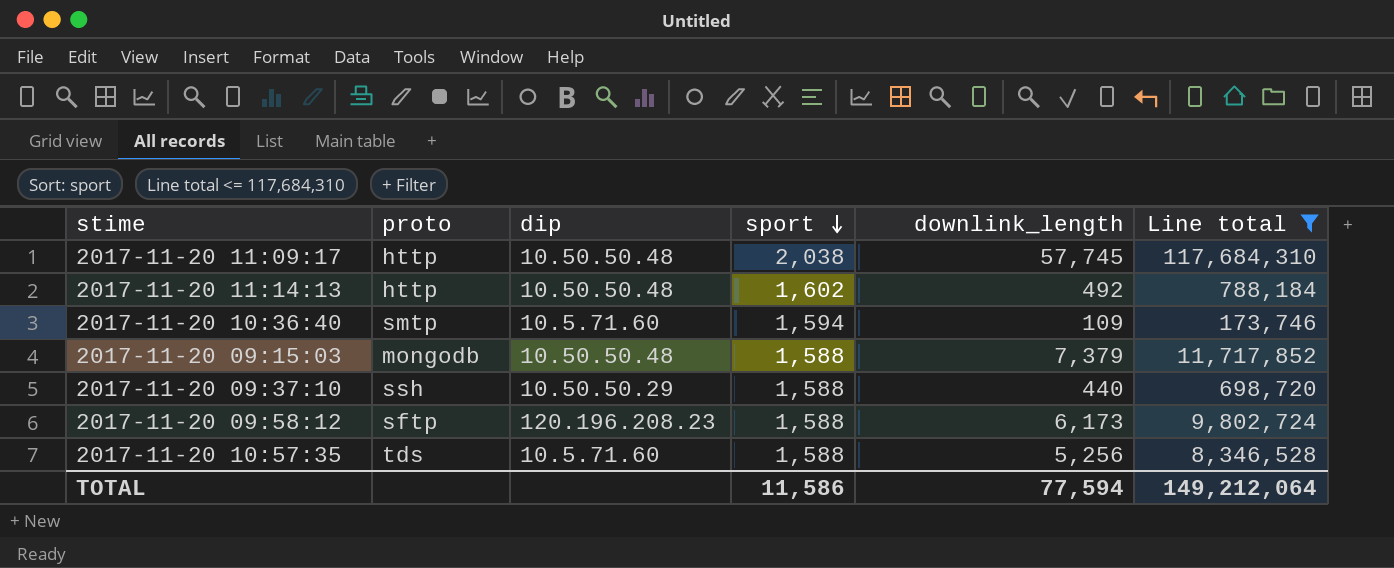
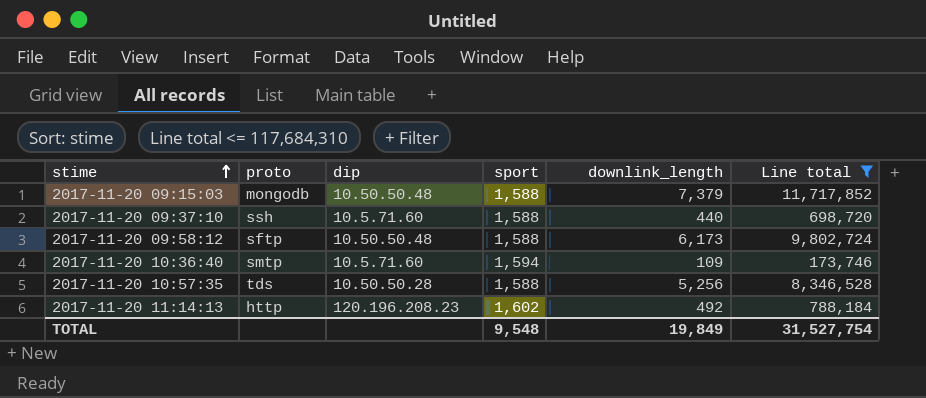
row order: sport descending -> stime ascending
row 2017-11-20 11:09:17: http | 10.50.50.48 | 2,038 | 57,745 | 117,684,310 -> none
2017-11-20 09:37:10 | dip: 10.50.50.29 -> 10.5.71.60
2017-11-20 09:58:12 | dip: 120.196.208.23 -> 10.50.50.48
2017-11-20 10:57:35 | dip: 10.5.71.60 -> 10.50.50.28
2017-11-20 11:14:13 | dip: 10.50.50.48 -> 120.196.208.23
TOTAL | sport: 11,586 -> 9,548
TOTAL | downlink_length: 77,594 -> 19,849
TOTAL | Line total: 149,212,064 -> 31,527,754

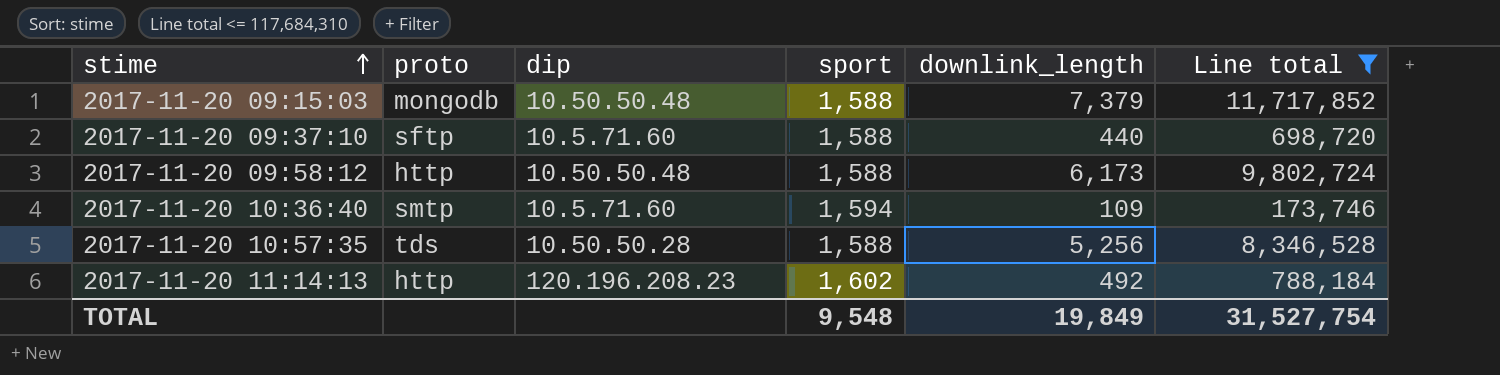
2017-11-20 09:37:10 | proto: ssh -> sftp
2017-11-20 09:58:12 | proto: sftp -> http

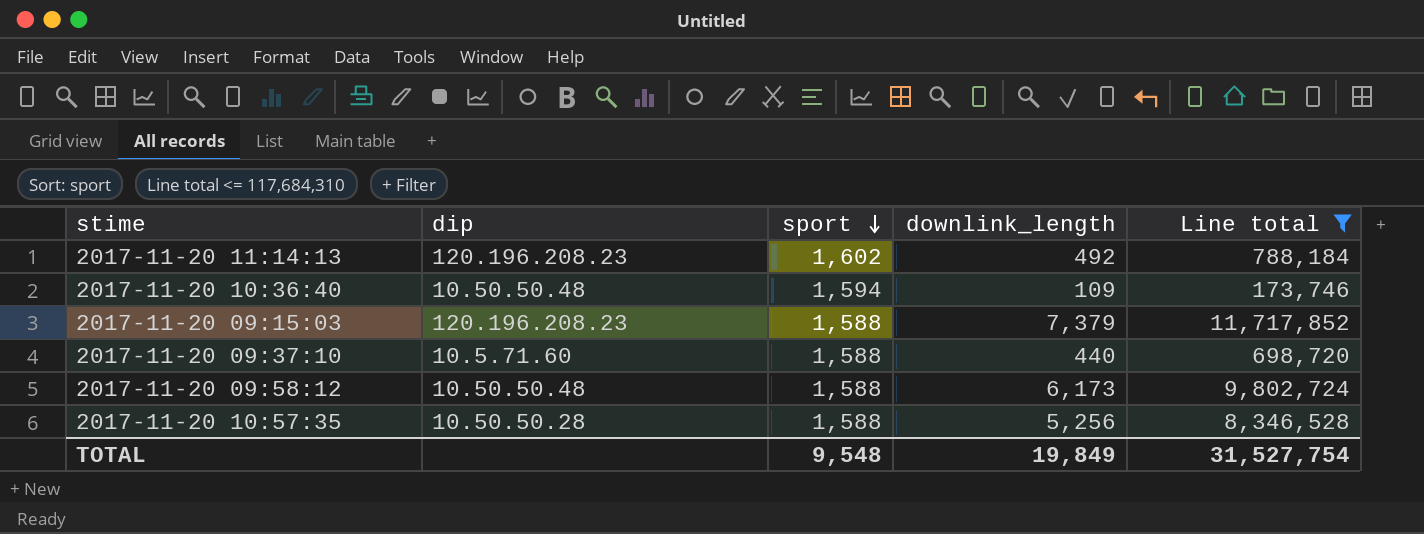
row order: stime ascending -> sport descending
column proto | position: 2 -> none
2017-11-20 10:36:40 | dip: 10.5.71.60 -> 10.50.50.48
2017-11-20 09:15:03 | dip: 10.50.50.48 -> 120.196.208.23

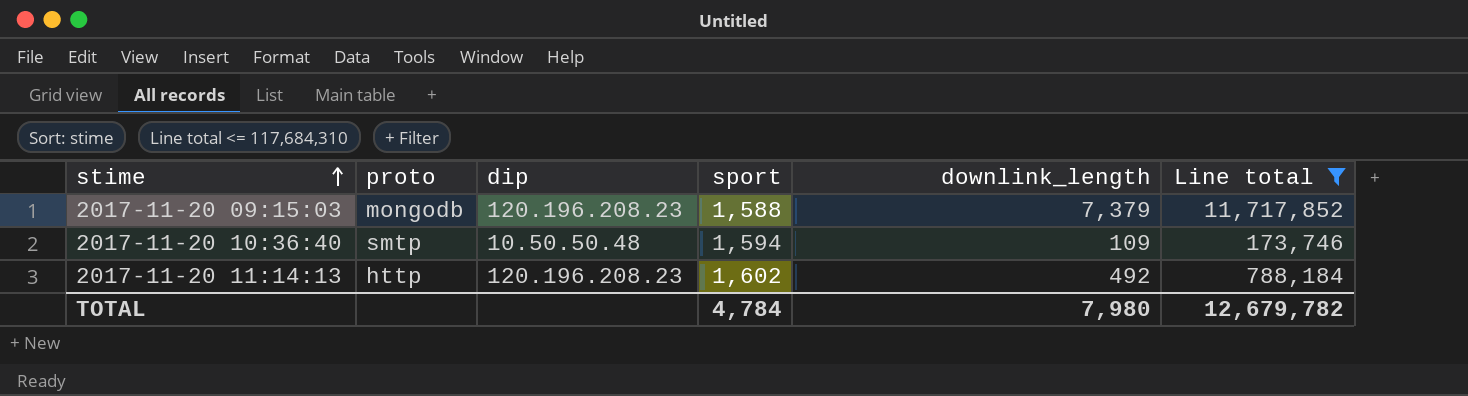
row order: sport descending -> stime ascending
column proto | position: none -> 2
row 2017-11-20 09:37:10: 10.5.71.60 | 1,588 | 440 | 698,720 -> none
row 2017-11-20 09:58:12: 10.50.50.48 | 1,588 | 6,173 | 9,802,724 -> none
row 2017-11-20 10:57:35: 10.50.50.28 | 1,588 | 5,256 | 8,346,528 -> none
TOTAL | sport: 9,548 -> 4,784
TOTAL | downlink_length: 19,849 -> 7,980
TOTAL | Line total: 31,527,754 -> 12,679,782

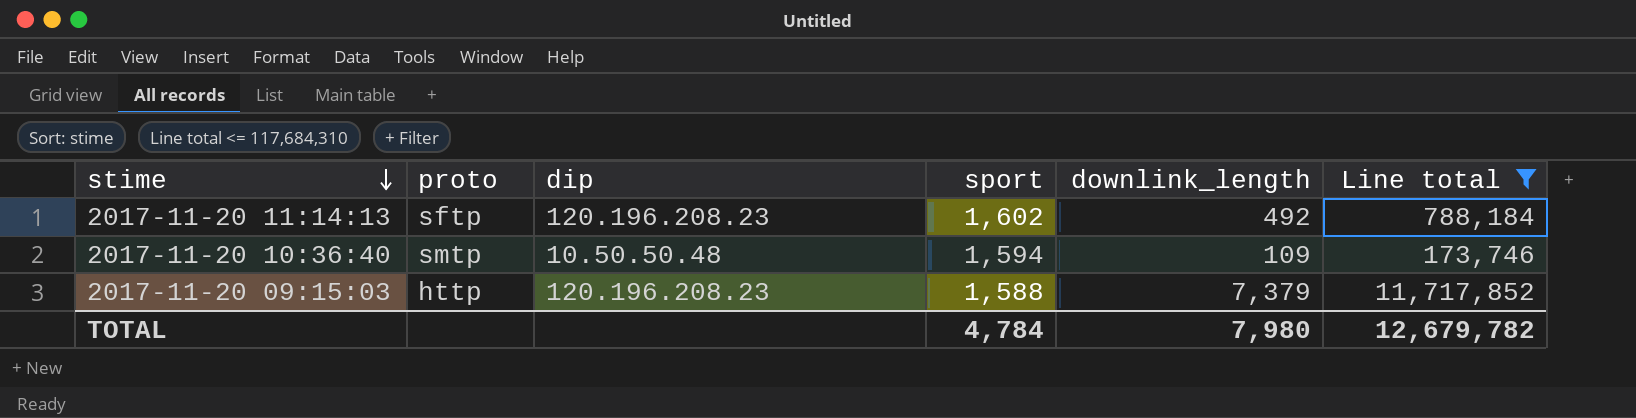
row order: stime ascending -> stime descending
2017-11-20 11:14:13 | proto: http -> sftp
2017-11-20 09:15:03 | proto: mongodb -> http

